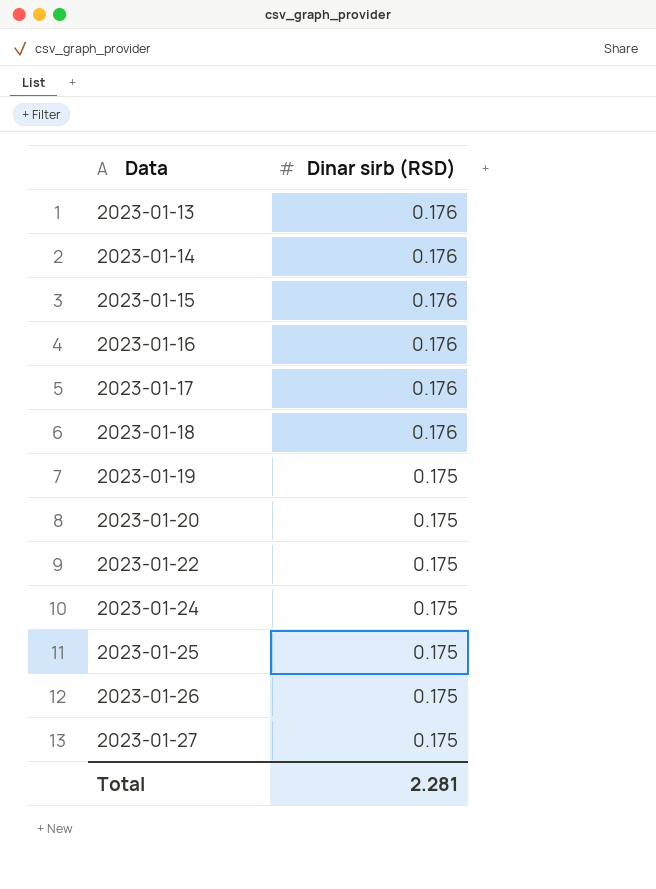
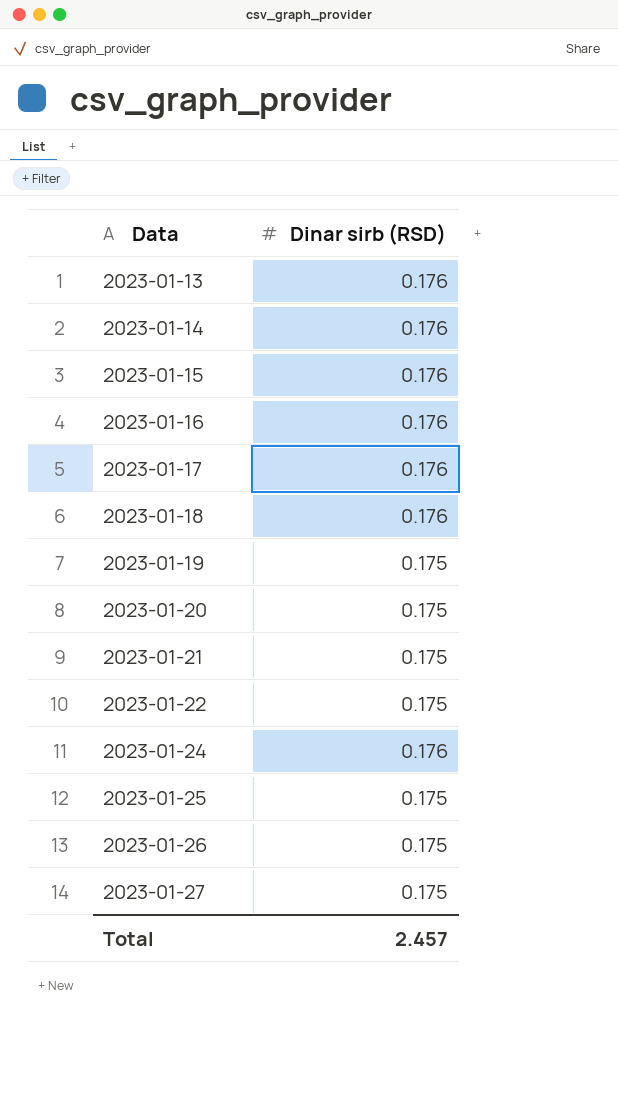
row 2023-01-21: none -> 0.175
2023-01-24 | Dinar sirb (RSD): 0.175 -> 0.176
Total | Dinar sirb (RSD): 2.281 -> 2.457

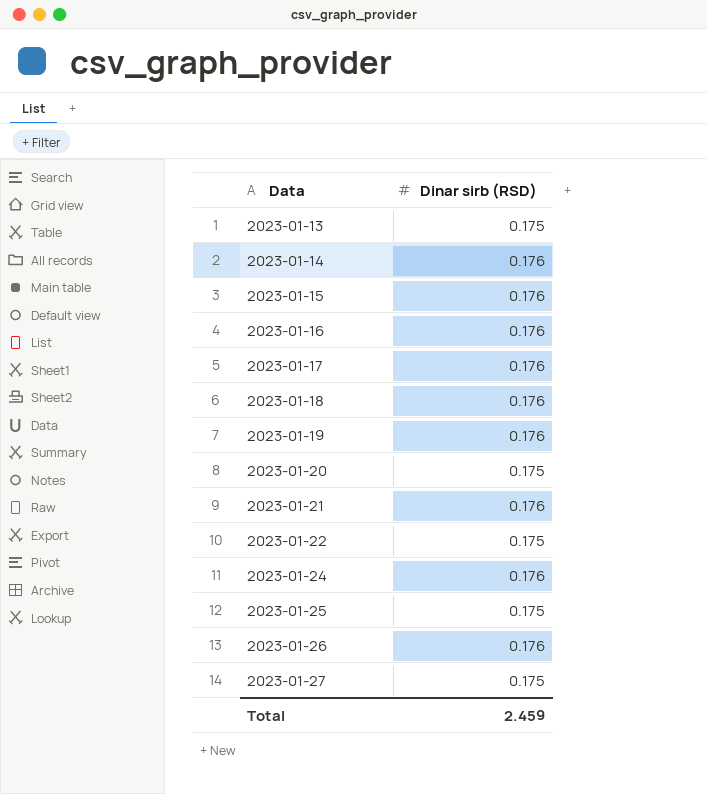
2023-01-13 | Dinar sirb (RSD): 0.176 -> 0.175
2023-01-19 | Dinar sirb (RSD): 0.175 -> 0.176
2023-01-21 | Dinar sirb (RSD): 0.175 -> 0.176
2023-01-26 | Dinar sirb (RSD): 0.175 -> 0.176
Total | Dinar sirb (RSD): 2.457 -> 2.459

